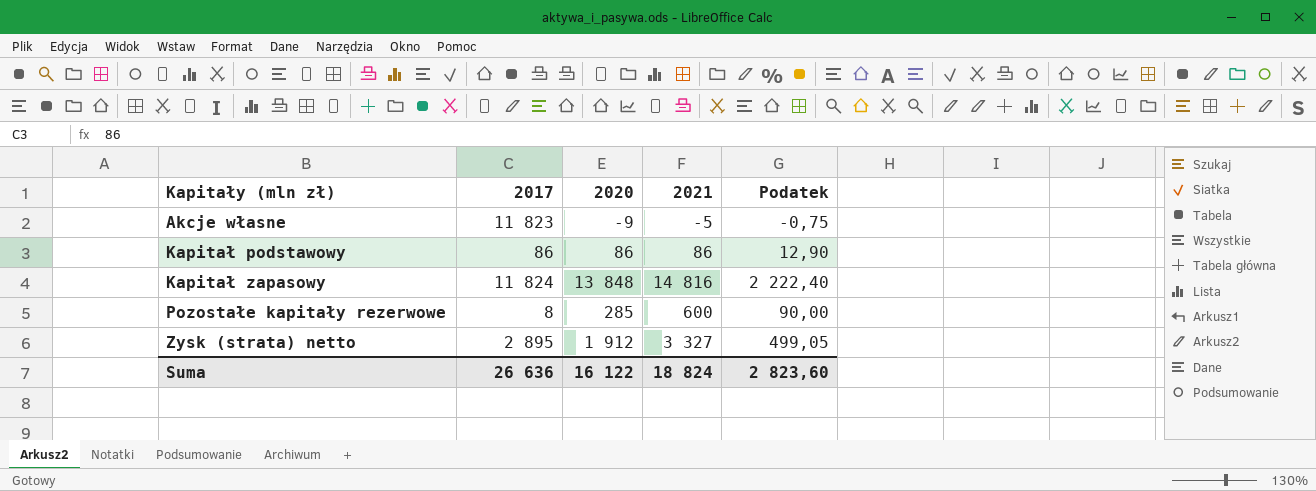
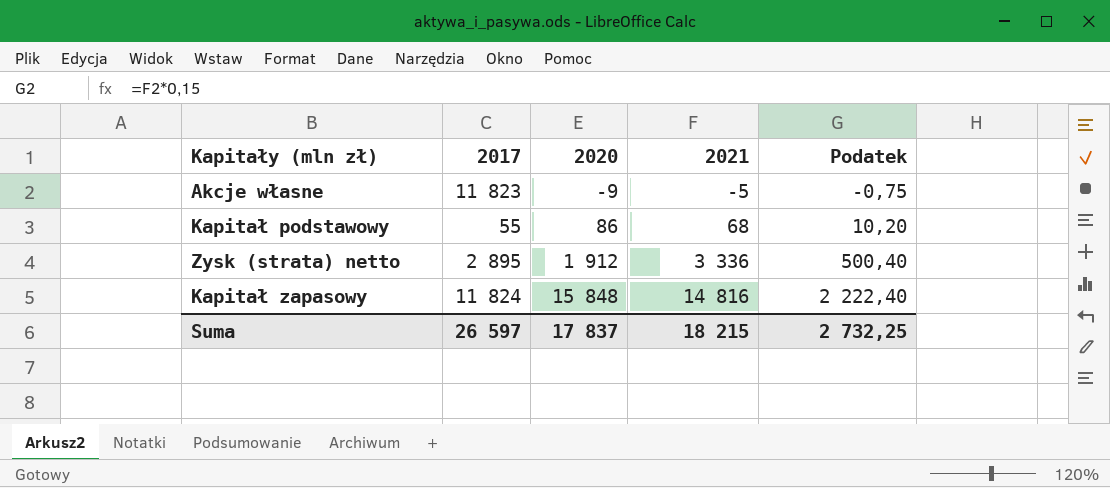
row order: Kapitały (mln zł) ascending -> 2020 ascending
row Pozostałe kapitały rezerwowe: 8 | 285 | 600 | 90,00 -> none
Kapitał podstawowy | 2017: 86 -> 55
Kapitał podstawowy | 2021: 86 -> 68
Kapitał podstawowy | Podatek: 12,90 -> 10,20
Zysk (strata) netto | 2021: 3 327 -> 3 336
Zysk (strata) netto | Podatek: 499,05 -> 500,40
Kapitał zapasowy | 2020: 13 848 -> 15 848
Suma | 2017: 26 636 -> 26 597
Suma | 2020: 16 122 -> 17 837
Suma | 2021: 18 824 -> 18 215
Suma | Podatek: 2 823,60 -> 2 732,25

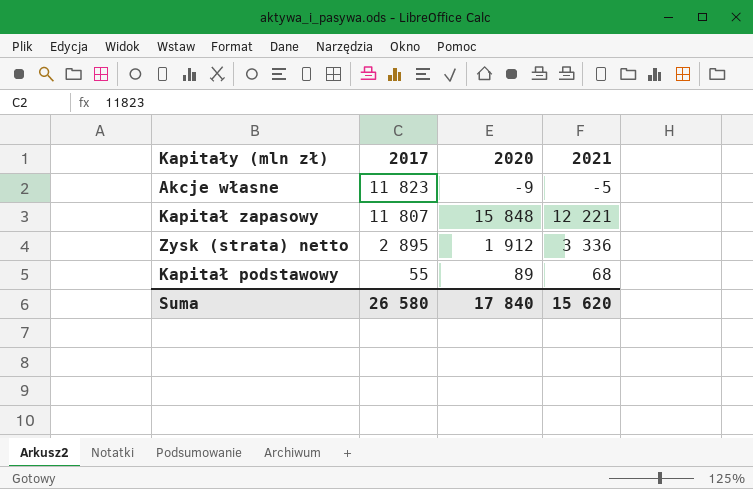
row order: 2020 ascending -> 2017 descending
column Podatek | formula: [2021] * 0,15 -> none
Kapitał zapasowy | 2017: 11 824 -> 11 807
Kapitał zapasowy | 2021: 14 816 -> 12 221
Kapitał podstawowy | 2020: 86 -> 89
Suma | 2017: 26 597 -> 26 580
Suma | 2020: 17 837 -> 17 840
Suma | 2021: 18 215 -> 15 620

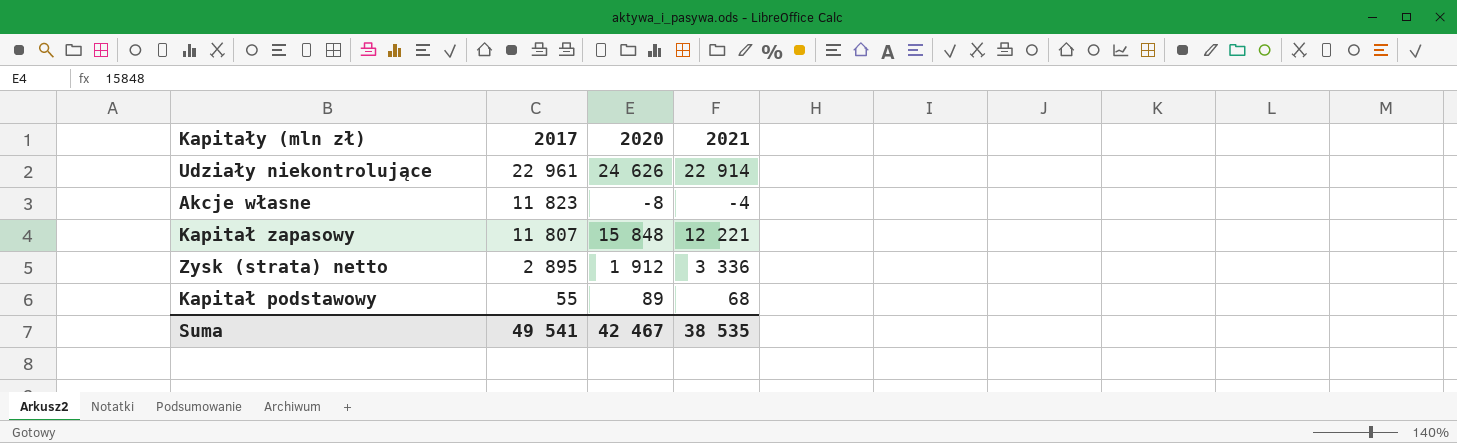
row Udziały niekontrolujące: none -> 22 961 | 24 626 | 22 914
Akcje własne | 2020: -9 -> -8
Akcje własne | 2021: -5 -> -4
Suma | 2017: 26 580 -> 49 541
Suma | 2020: 17 840 -> 42 467
Suma | 2021: 15 620 -> 38 535

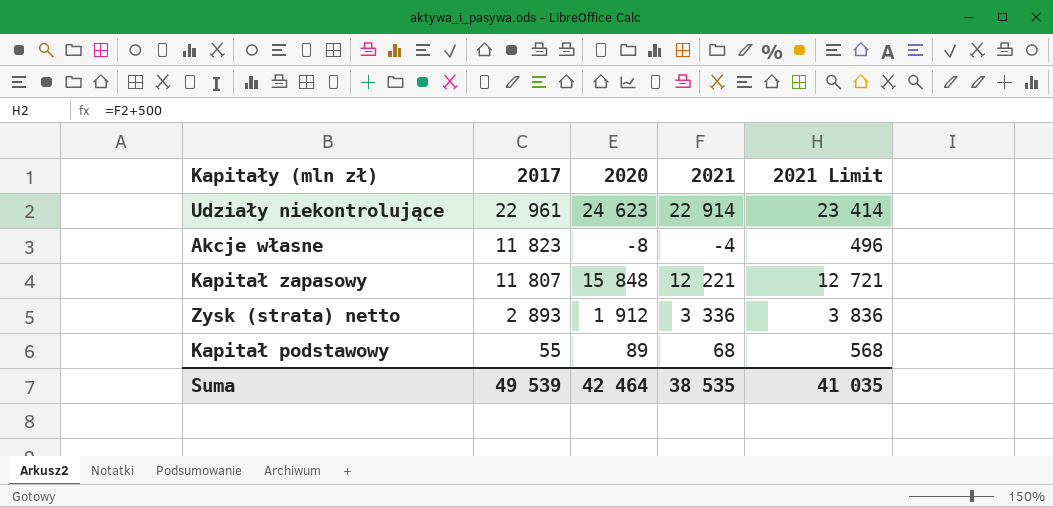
column 2021 Limit | formula: none -> [2021] + 500
Udziały niekontrolujące | 2020: 24 626 -> 24 623
Zysk (strata) netto | 2017: 2 895 -> 2 893
Suma | 2017: 49 541 -> 49 539
Suma | 2020: 42 467 -> 42 464

